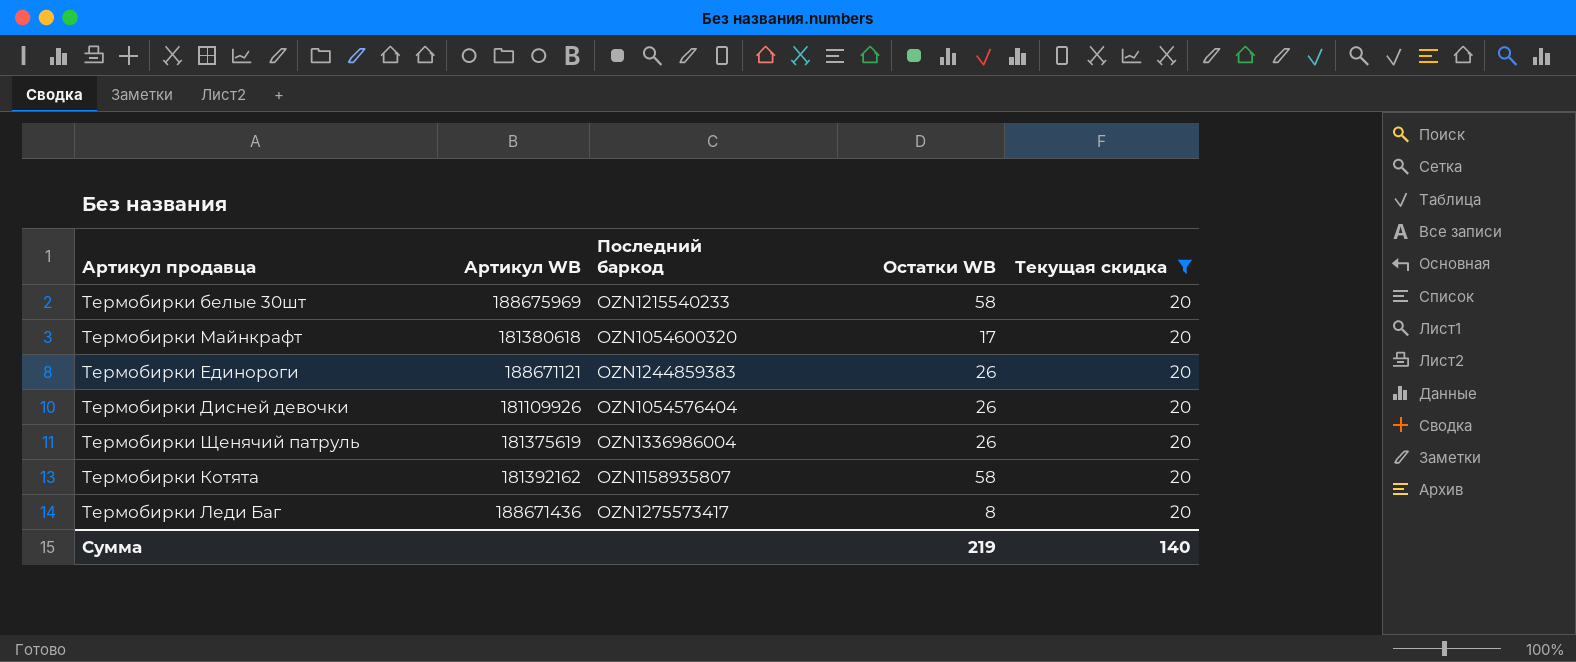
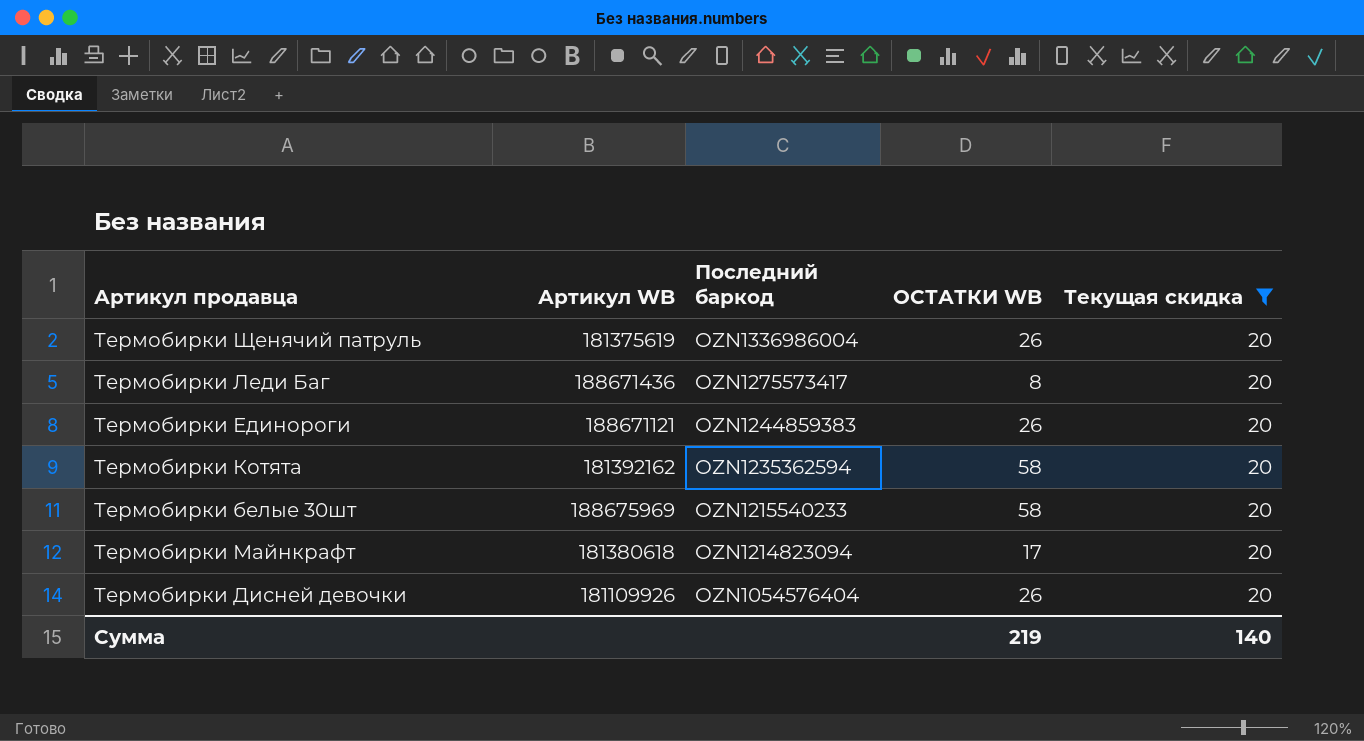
row order: none -> Последний баркод descending
column name: Остатки WB -> ОСТАТКИ WB
Термобирки Котята | Последний баркод: OZN1158935807 -> OZN1235362594
Термобирки Майнкрафт | Последний баркод: OZN1054600320 -> OZN1214823094

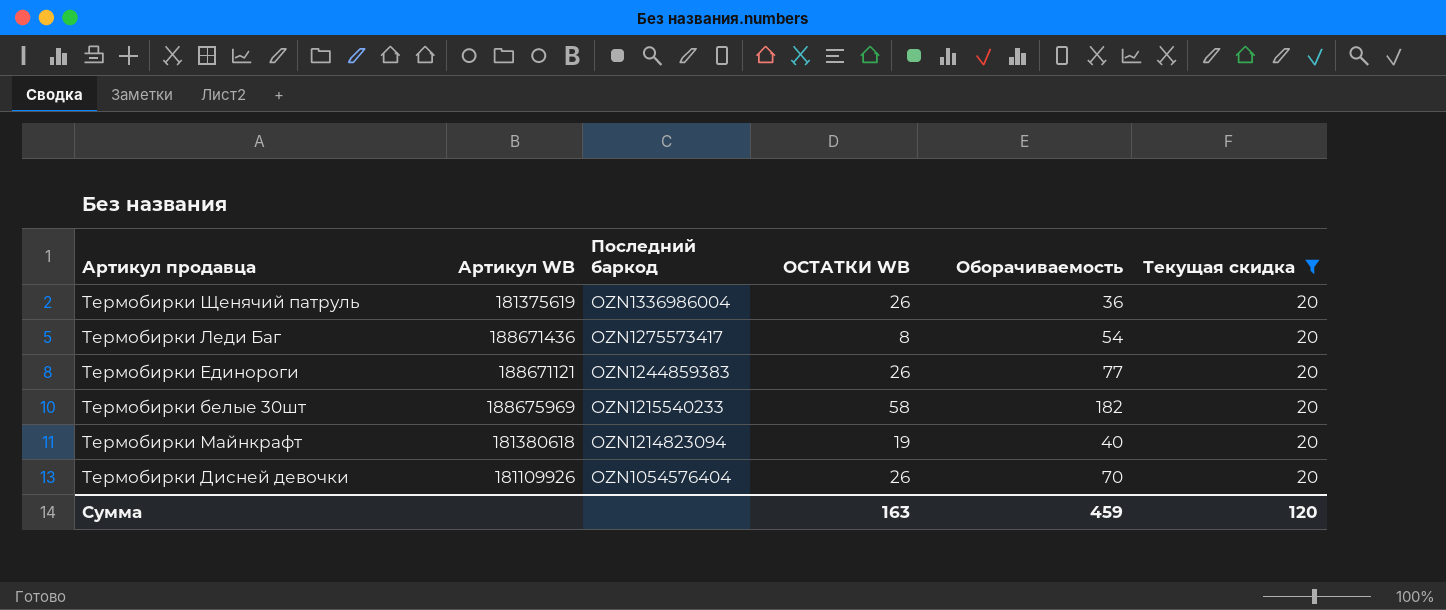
column Оборачиваемость | position: none -> 5
row Термобирки Котята: 181392162 | OZN1235362594 | 58 | 20 -> none
Термобирки Майнкрафт | ОСТАТКИ WB: 17 -> 19
Сумма | ОСТАТКИ WB: 219 -> 163
Сумма | Текущая скидка: 140 -> 120

